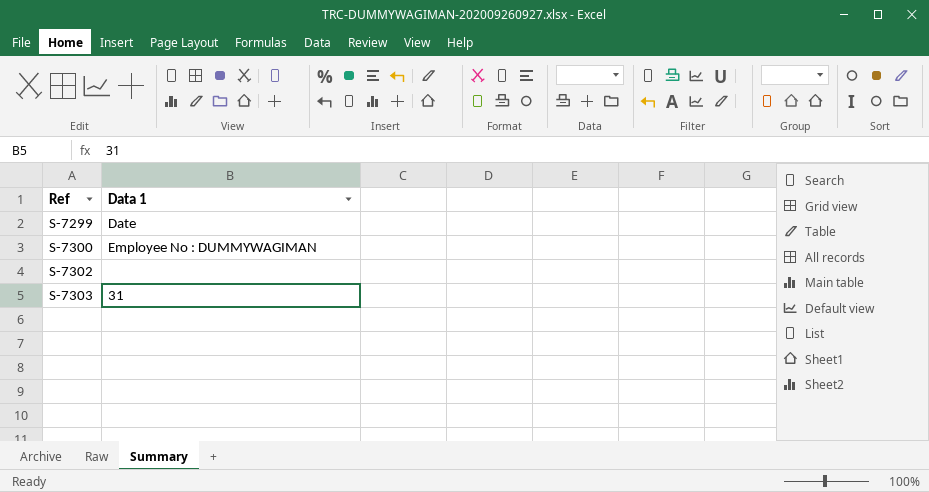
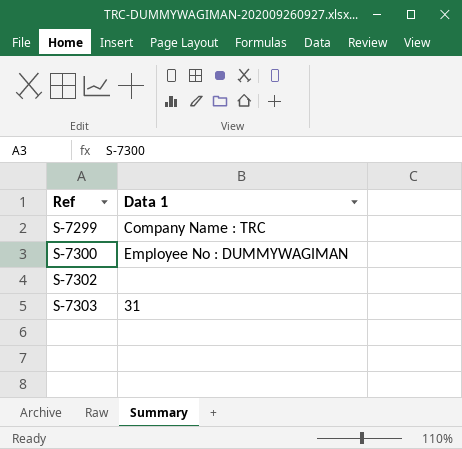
S-7299 | Data 1: Date -> Company Name : TRC

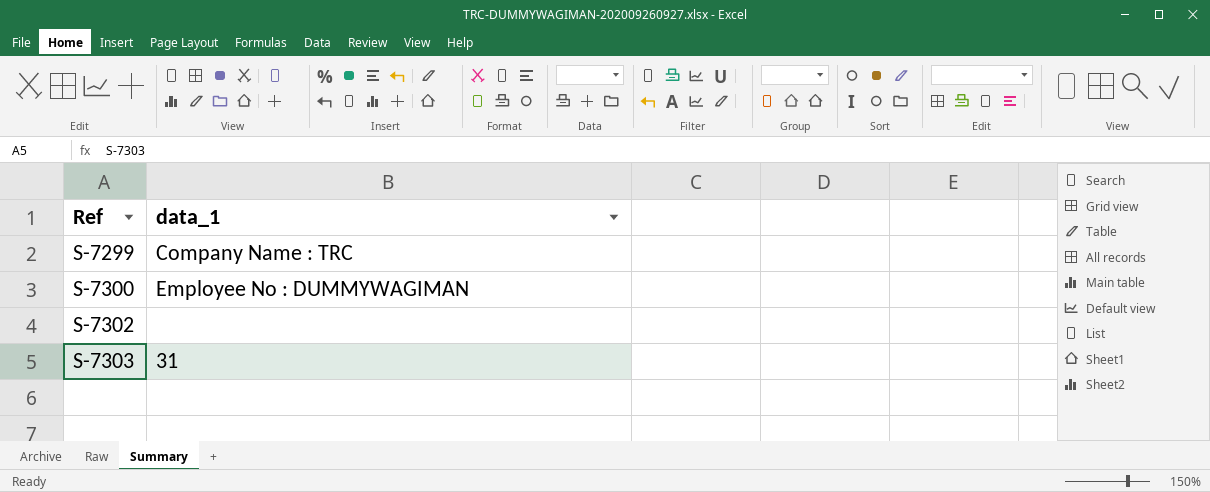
column name: Data 1 -> data_1

